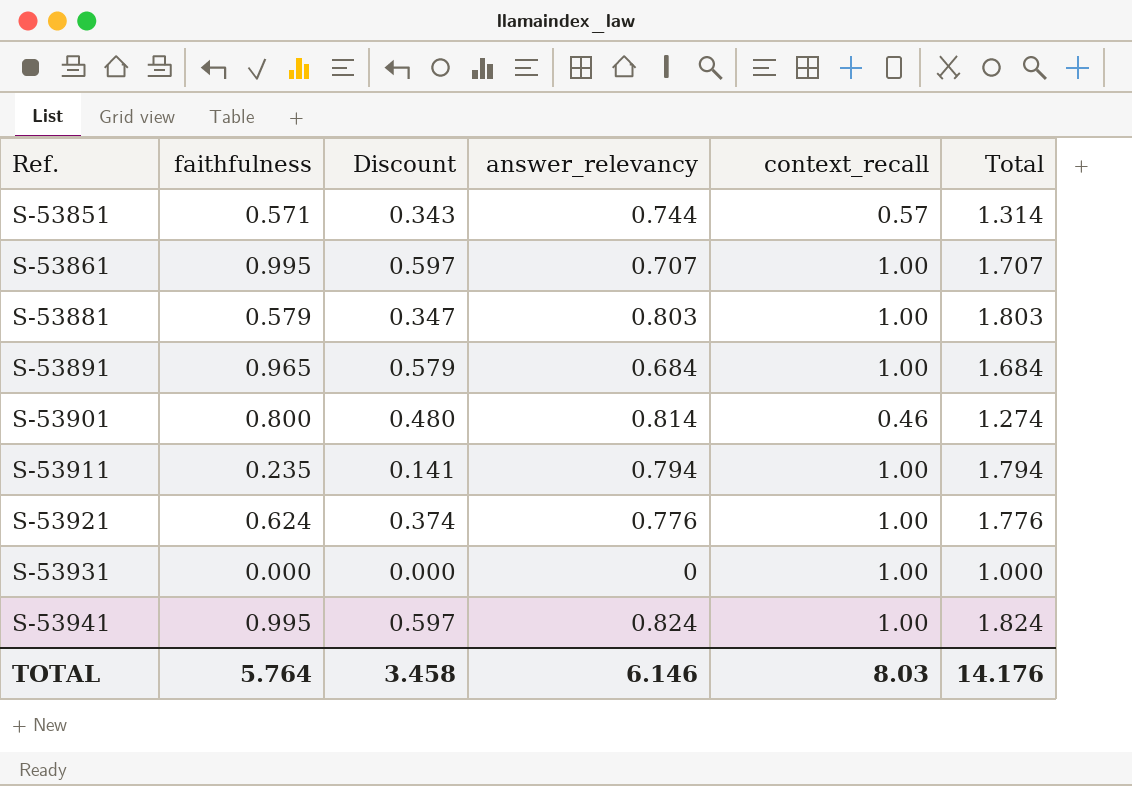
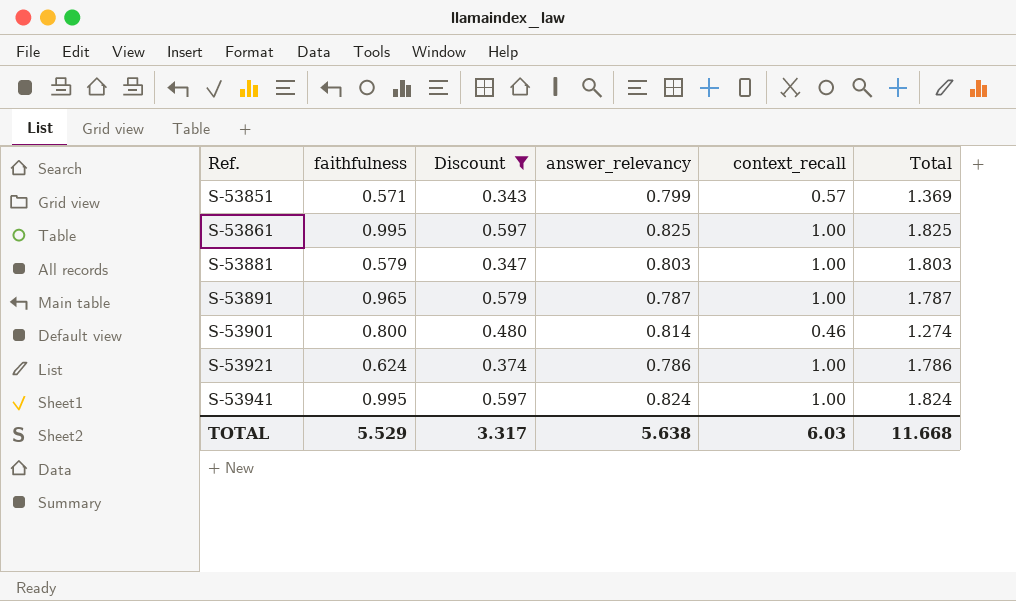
filter: none -> Discount >= 0.343
S-53851 | answer_relevancy: 0.744 -> 0.799
S-53851 | Total: 1.314 -> 1.369
S-53861 | answer_relevancy: 0.707 -> 0.825
S-53861 | Total: 1.707 -> 1.825
S-53891 | answer_relevancy: 0.684 -> 0.787
S-53891 | Total: 1.684 -> 1.787
S-53921 | answer_relevancy: 0.776 -> 0.786
S-53921 | Total: 1.776 -> 1.786
TOTAL | faithfulness: 5.764 -> 5.529
TOTAL | Discount: 3.458 -> 3.317
TOTAL | answer_relevancy: 6.146 -> 5.638
TOTAL | context_recall: 8.03 -> 6.03
TOTAL | Total: 14.176 -> 11.668

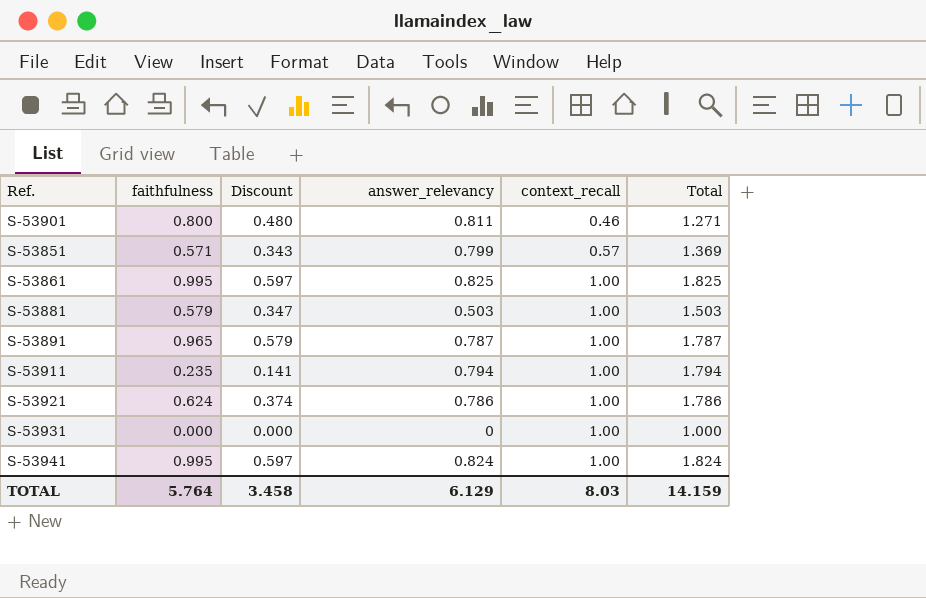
filter: Discount >= 0.343 -> none
row order: Ref. ascending -> context_recall ascending
S-53901 | answer_relevancy: 0.814 -> 0.811
S-53901 | Total: 1.274 -> 1.271
S-53881 | answer_relevancy: 0.803 -> 0.503
S-53881 | Total: 1.803 -> 1.503
TOTAL | faithfulness: 5.529 -> 5.764
TOTAL | Discount: 3.317 -> 3.458
TOTAL | answer_relevancy: 5.638 -> 6.129
TOTAL | context_recall: 6.03 -> 8.03
TOTAL | Total: 11.668 -> 14.159

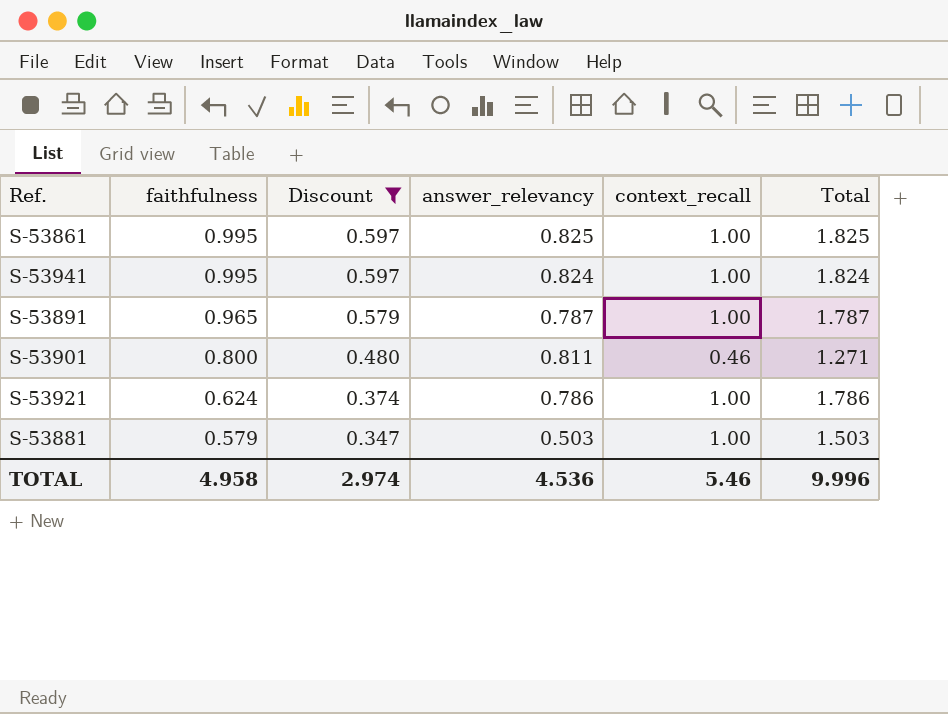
filter: none -> Discount >= 0.347
row order: context_recall ascending -> faithfulness descending
TOTAL | faithfulness: 5.764 -> 4.958
TOTAL | Discount: 3.458 -> 2.974
TOTAL | answer_relevancy: 6.129 -> 4.536
TOTAL | context_recall: 8.03 -> 5.46
TOTAL | Total: 14.159 -> 9.996

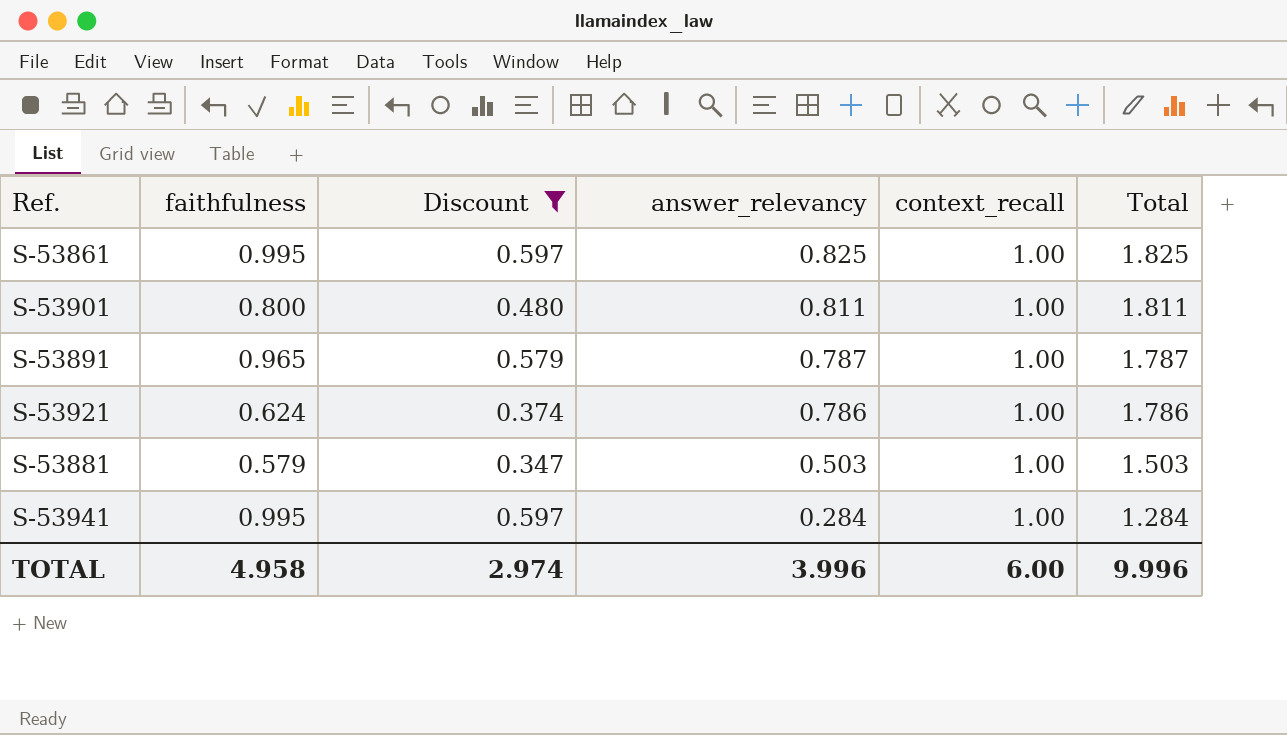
row order: faithfulness descending -> answer_relevancy descending
S-53901 | context_recall: 0.46 -> 1.00
S-53901 | Total: 1.271 -> 1.811
S-53941 | answer_relevancy: 0.824 -> 0.284
S-53941 | Total: 1.824 -> 1.284
TOTAL | answer_relevancy: 4.536 -> 3.996
TOTAL | context_recall: 5.46 -> 6.00

